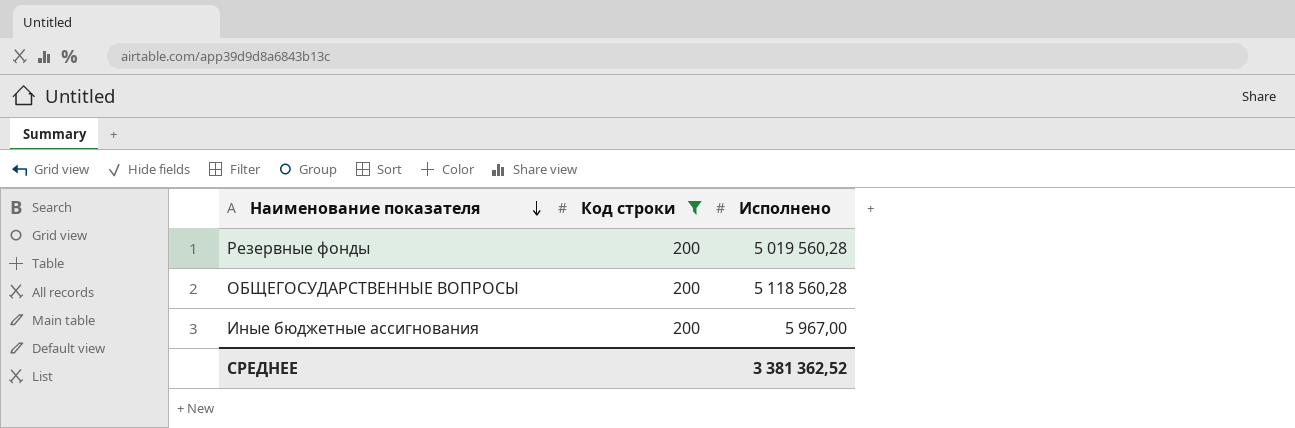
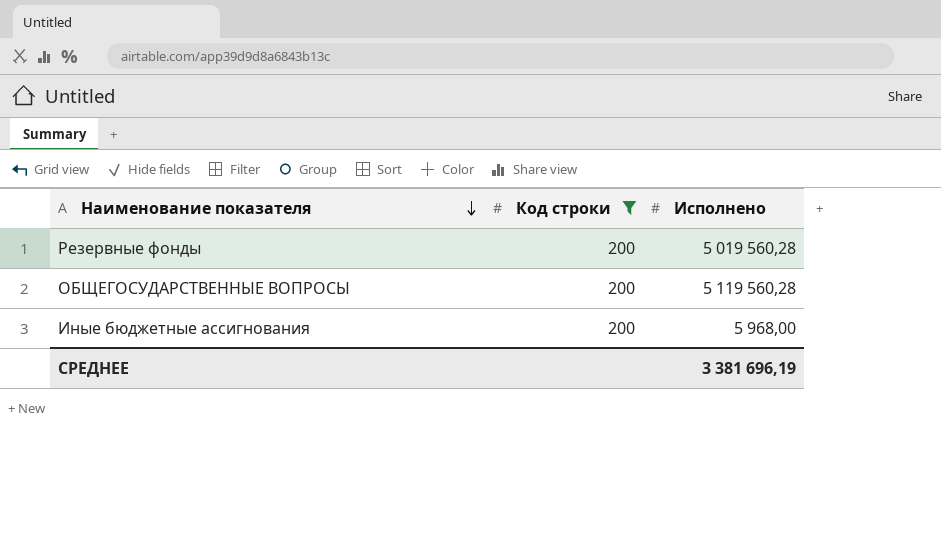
ОБЩЕГОСУДАРСТВЕННЫЕ ВОПРОСЫ | Исполнено: 5 118 560,28 -> 5 119 560,28
Иные бюджетные ассигнования | Исполнено: 5 967,00 -> 5 968,00
СРЕДНЕЕ | Исполнено: 3 381 362,52 -> 3 381 696,19

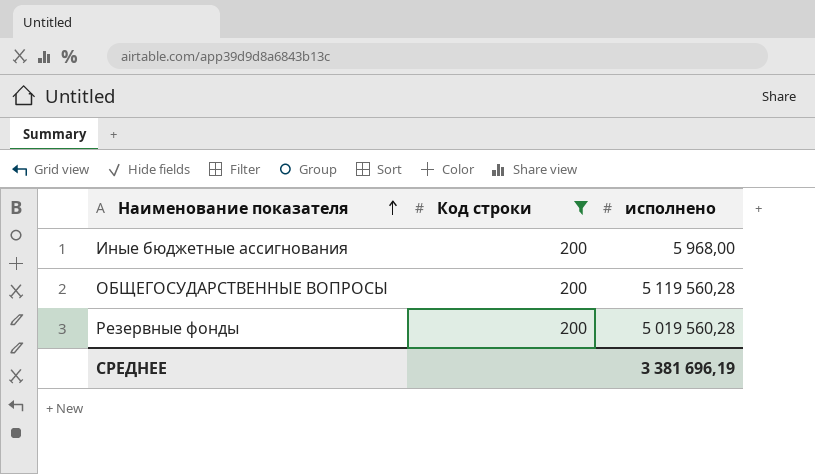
row order: Наименование показателя descending -> Наименование показателя ascending
column name: Исполнено -> исполнено

